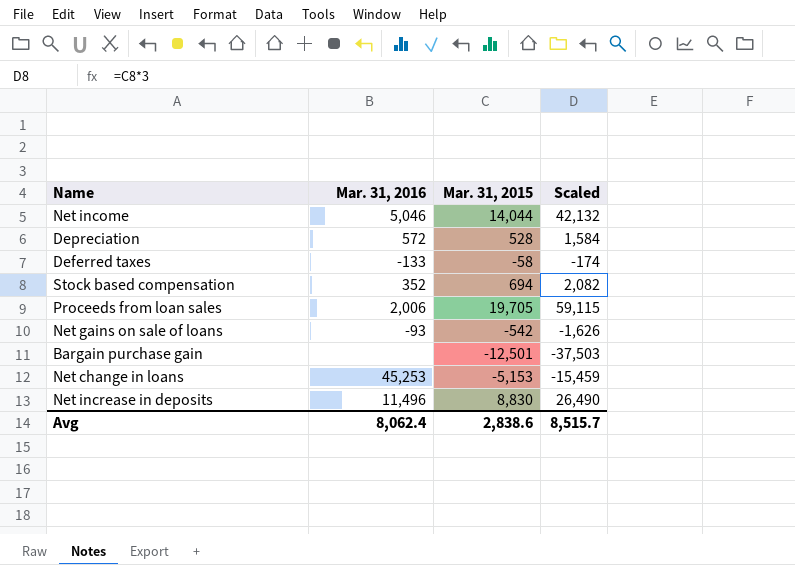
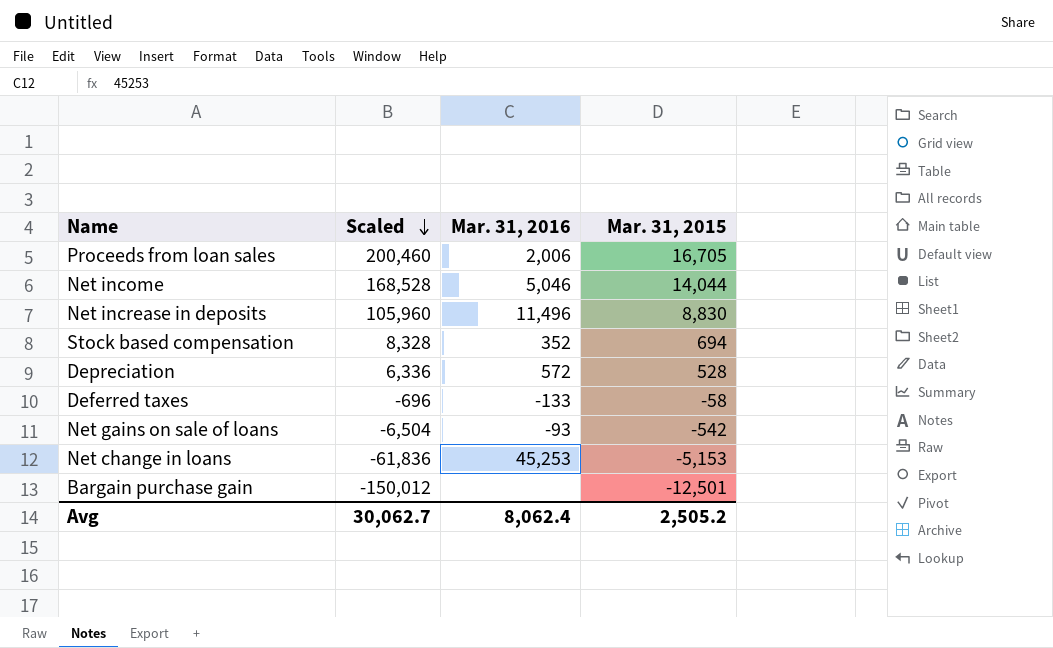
row order: none -> Scaled descending
column Scaled | formula: [Mar. 31, 2015] * 3 -> [Mar. 31, 2015] * 12
column Scaled | position: 4 -> 2
Proceeds from loan sales | Mar. 31, 2015: 19,705 -> 16,705
Avg | Scaled: 8,515.7 -> 30,062.7
Avg | Mar. 31, 2015: 2,838.6 -> 2,505.2

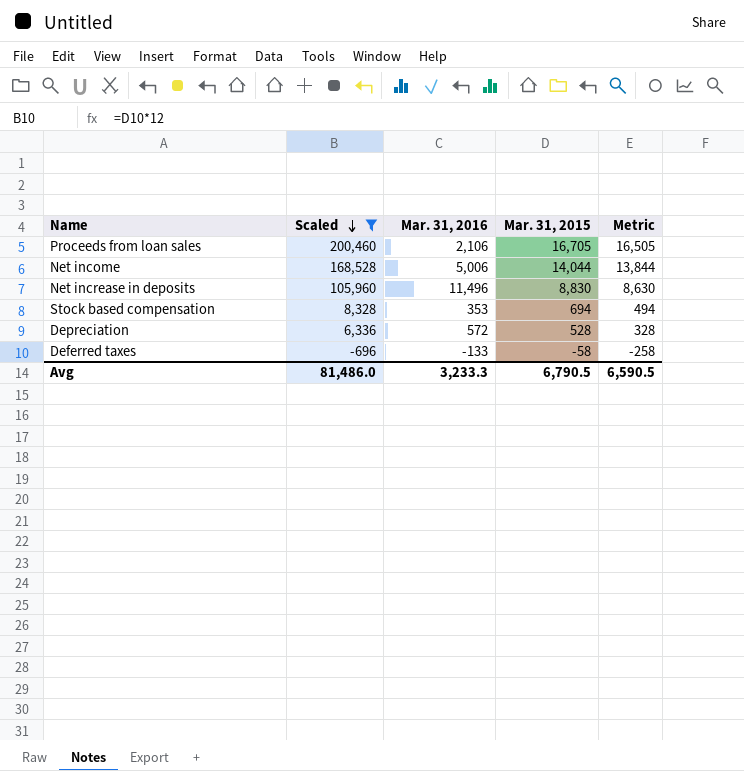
filter: none -> Scaled >= -696
column Metric | formula: none -> [Mar. 31, 2015] - 200
Proceeds from loan sales | Mar. 31, 2016: 2,006 -> 2,106
Net income | Mar. 31, 2016: 5,046 -> 5,006
Stock based compensation | Mar. 31, 2016: 352 -> 353
Avg | Scaled: 30,062.7 -> 81,486.0
Avg | Mar. 31, 2016: 8,062.4 -> 3,233.3
Avg | Mar. 31, 2015: 2,505.2 -> 6,790.5

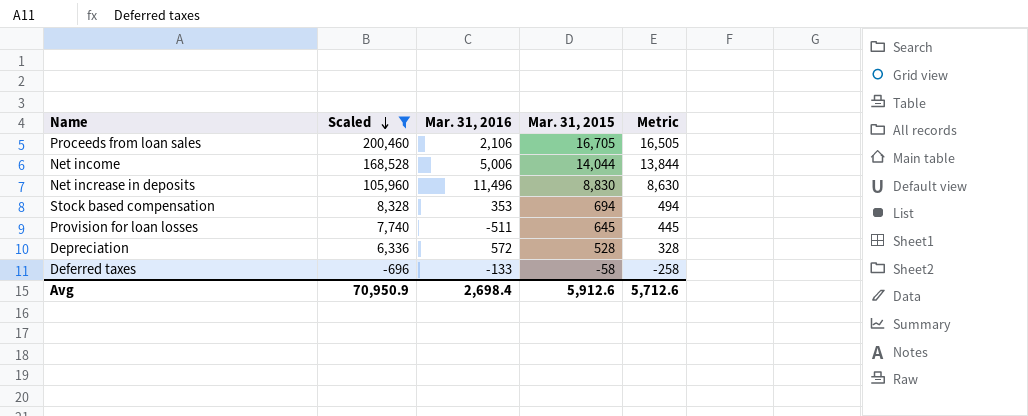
row Provision for loan losses: none -> 7,740 | -511 | 645 | 445
Avg | Scaled: 81,486.0 -> 70,950.9
Avg | Mar. 31, 2016: 3,233.3 -> 2,698.4
Avg | Mar. 31, 2015: 6,790.5 -> 5,912.6
Avg | Metric: 6,590.5 -> 5,712.6

